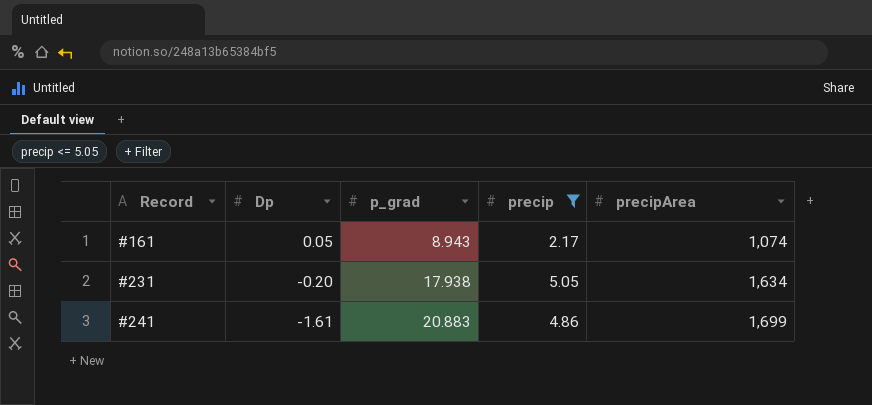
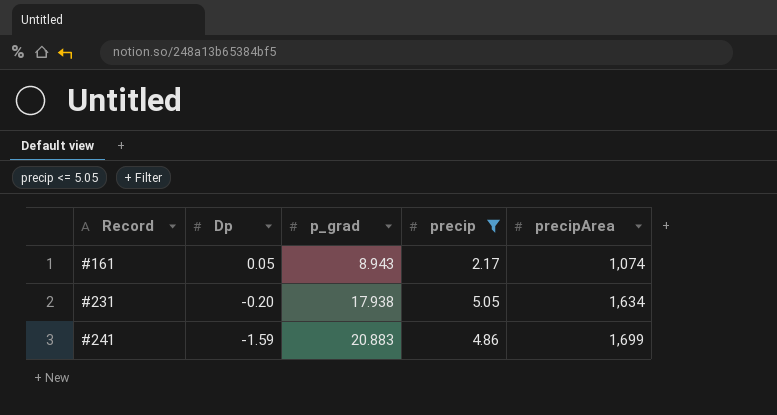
#241 | Dp: -1.61 -> -1.59

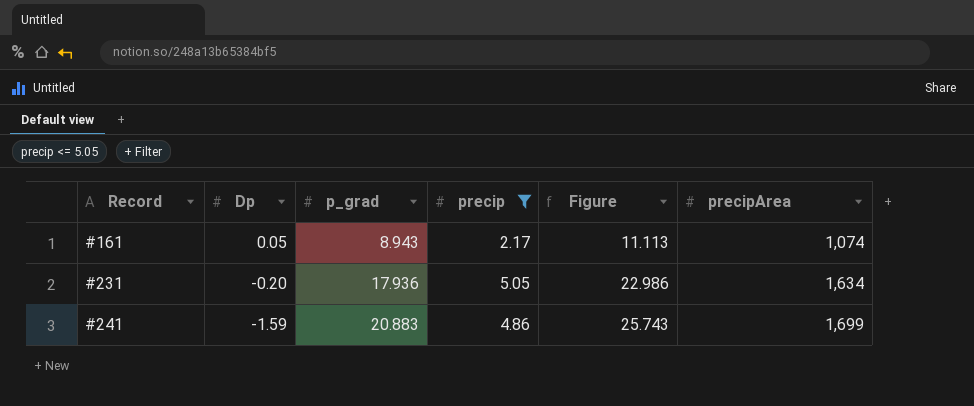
column Figure | formula: none -> [p_grad] + [precip]
#231 | p_grad: 17.938 -> 17.936

